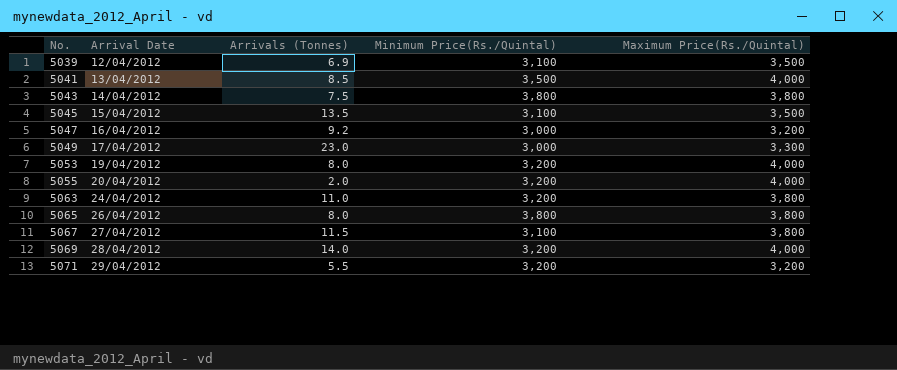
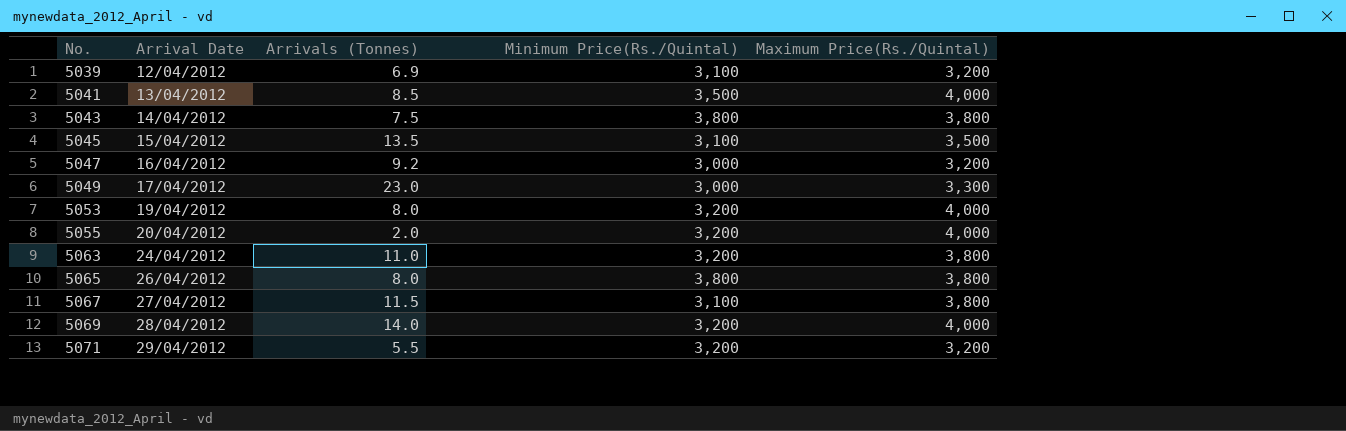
5039 | Maximum Price(Rs./Quintal): 3,500 -> 3,200

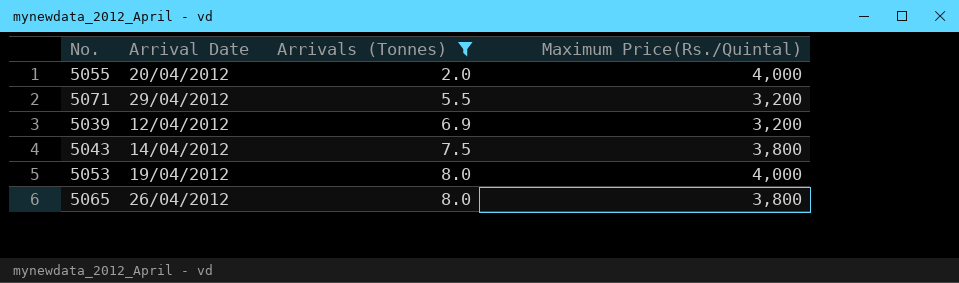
filter: none -> Arrivals (Tonnes) <= 8.0
row order: No. ascending -> Arrivals (Tonnes) ascending
column Minimum Price(Rs./Quintal) | position: 4 -> none

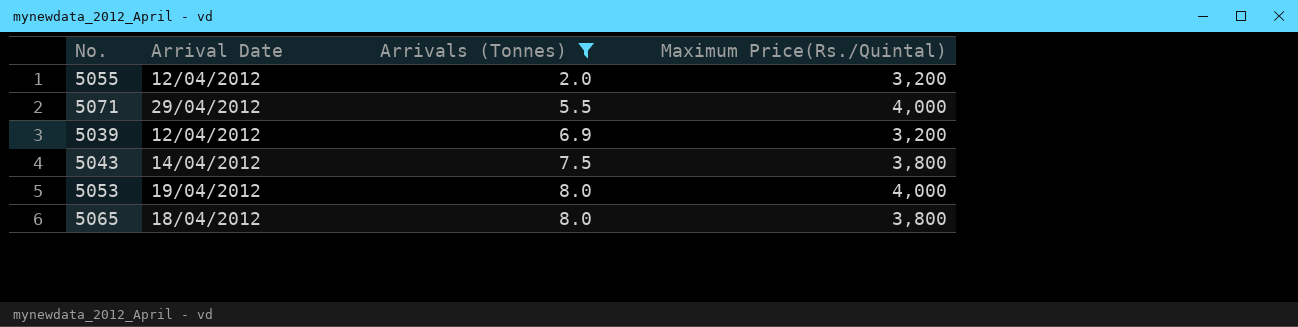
5055 | Arrival Date: 20/04/2012 -> 12/04/2012
5055 | Maximum Price(Rs./Quintal): 4,000 -> 3,200
5071 | Maximum Price(Rs./Quintal): 3,200 -> 4,000
5065 | Arrival Date: 26/04/2012 -> 18/04/2012

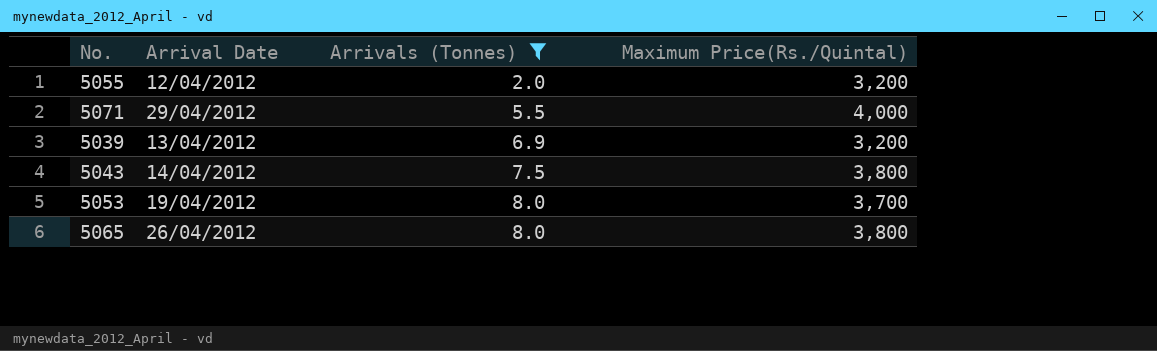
5039 | Arrival Date: 12/04/2012 -> 13/04/2012
5053 | Maximum Price(Rs./Quintal): 4,000 -> 3,700
5065 | Arrival Date: 18/04/2012 -> 26/04/2012

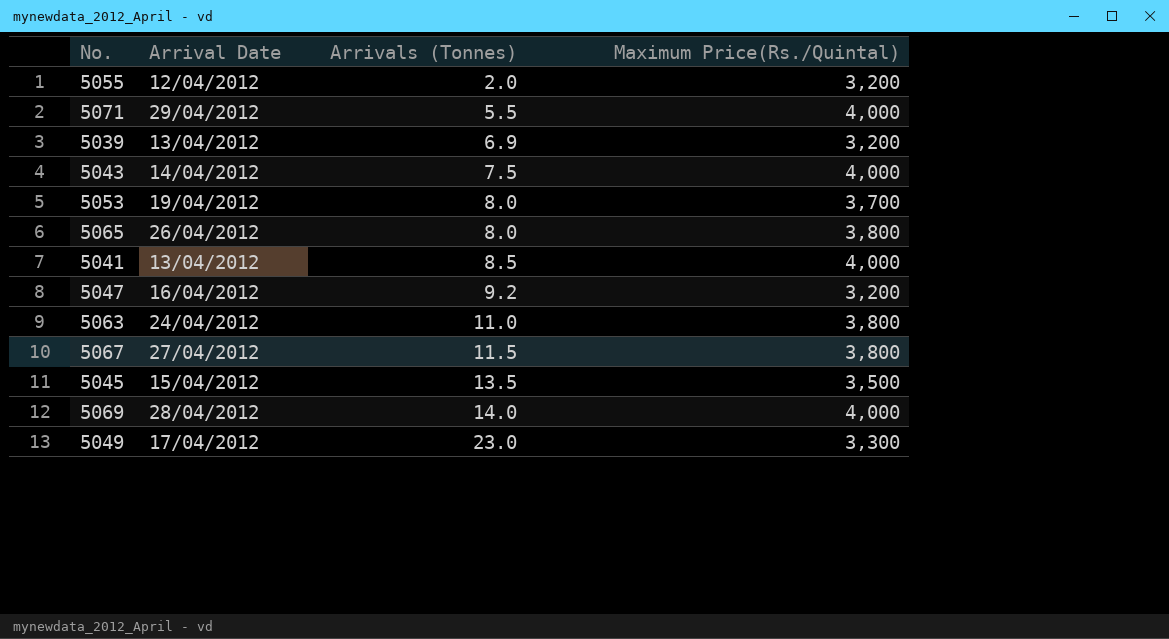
filter: Arrivals (Tonnes) <= 8.0 -> none
5043 | Maximum Price(Rs./Quintal): 3,800 -> 4,000

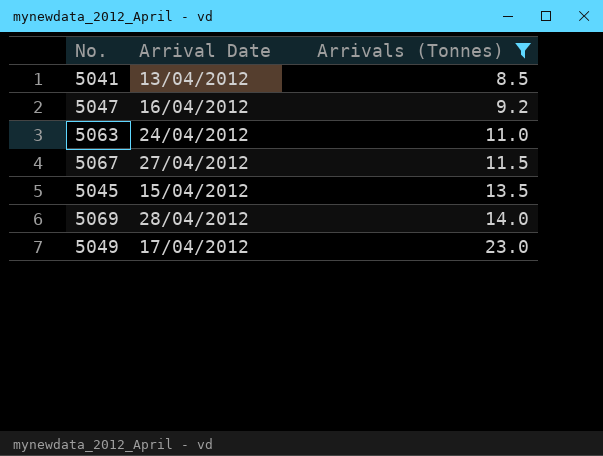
filter: none -> Arrivals (Tonnes) >= 8.5
column Maximum Price(Rs./Quintal) | position: 4 -> none

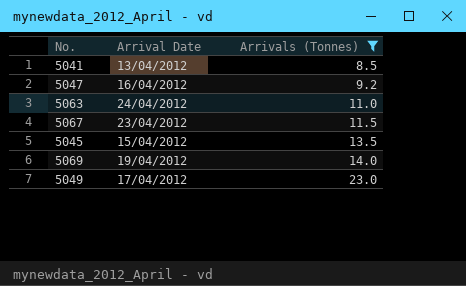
5067 | Arrival Date: 27/04/2012 -> 23/04/2012
5069 | Arrival Date: 28/04/2012 -> 19/04/2012

